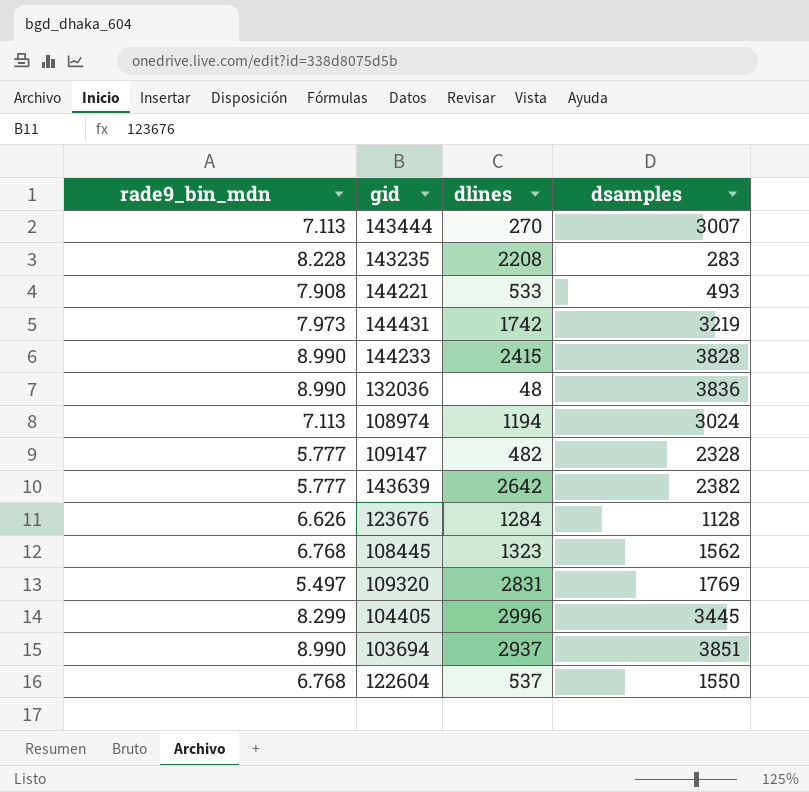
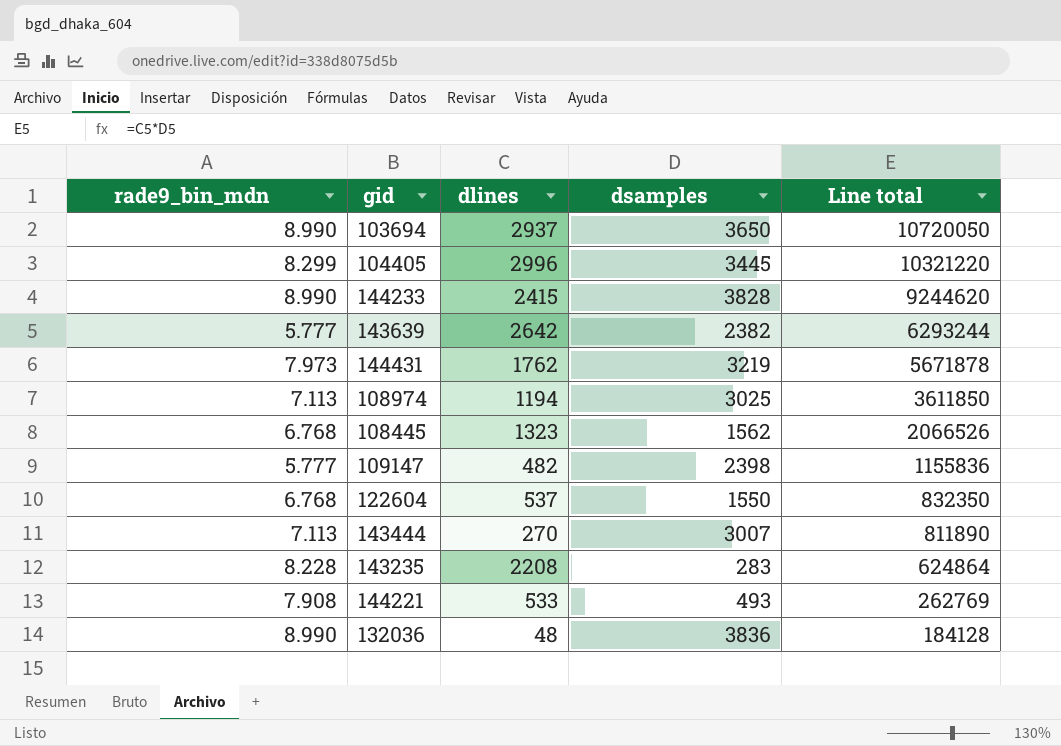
row order: none -> Line total descending
column Line total | formula: none -> [dlines] * [dsamples]
row 123676: 6.626 | 1284 | 1128 -> none
row 109320: 5.497 | 2831 | 1769 -> none
103694 | dsamples: 3851 -> 3650
144431 | dlines: 1742 -> 1762
108974 | dsamples: 3024 -> 3025
109147 | dsamples: 2328 -> 2398

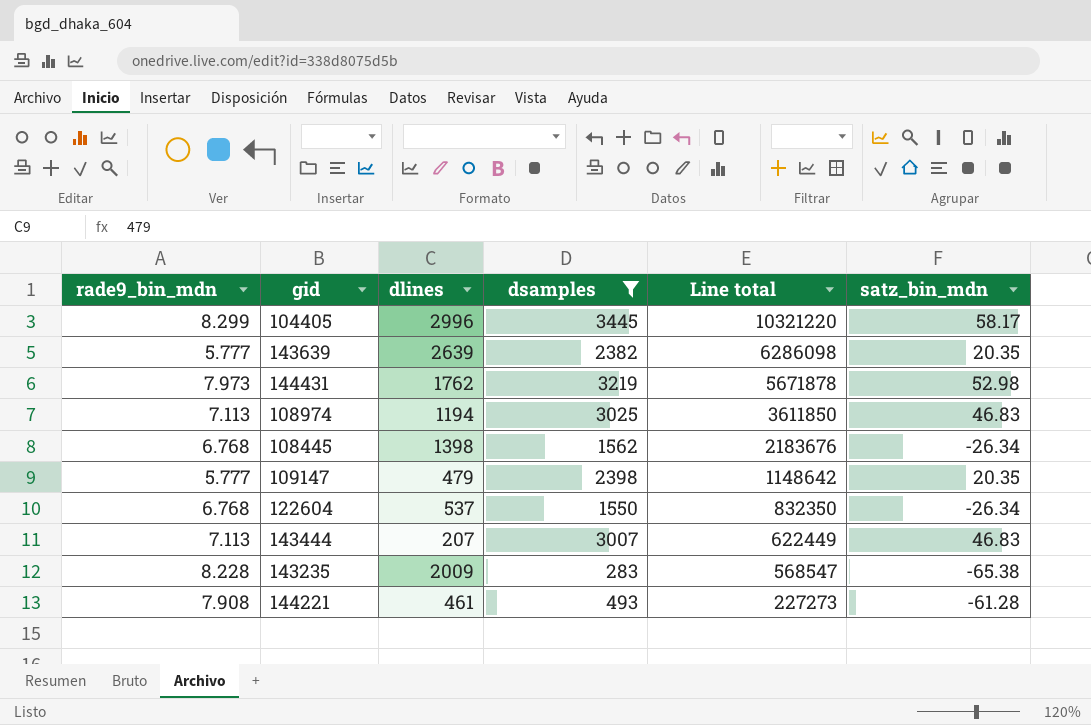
filter: none -> dsamples <= 3445
column satz_bin_mdn | position: none -> 6
143639 | dlines: 2642 -> 2639
143639 | Line total: 6293244 -> 6286098
108445 | dlines: 1323 -> 1398
108445 | Line total: 2066526 -> 2183676
109147 | dlines: 482 -> 479
109147 | Line total: 1155836 -> 1148642
143444 | dlines: 270 -> 207
143444 | Line total: 811890 -> 622449
143235 | dlines: 2208 -> 2009
143235 | Line total: 624864 -> 568547
144221 | dlines: 533 -> 461
144221 | Line total: 262769 -> 227273

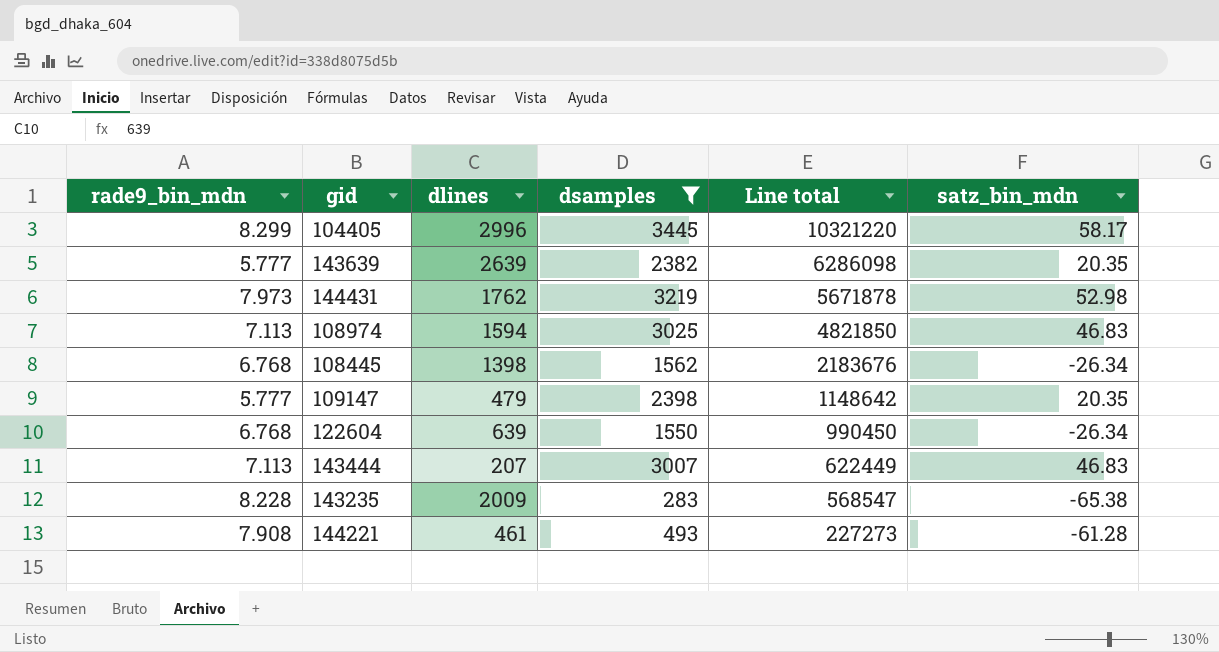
108974 | dlines: 1194 -> 1594
108974 | Line total: 3611850 -> 4821850
122604 | dlines: 537 -> 639
122604 | Line total: 832350 -> 990450

